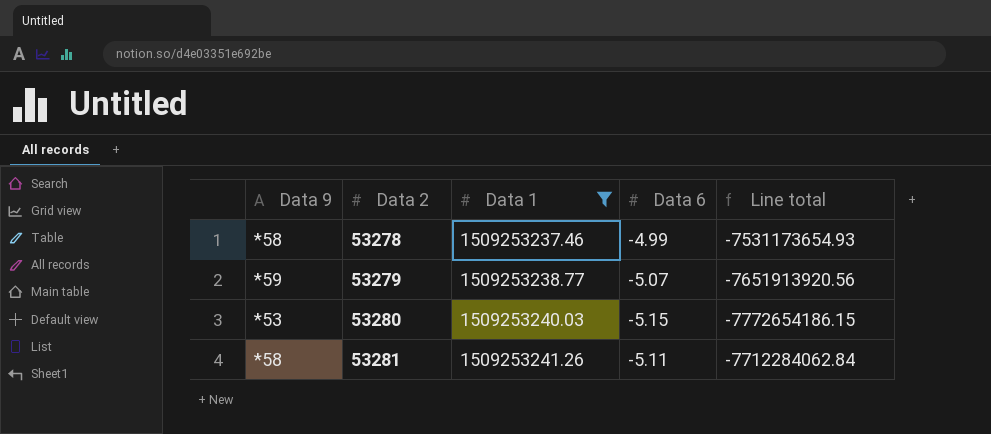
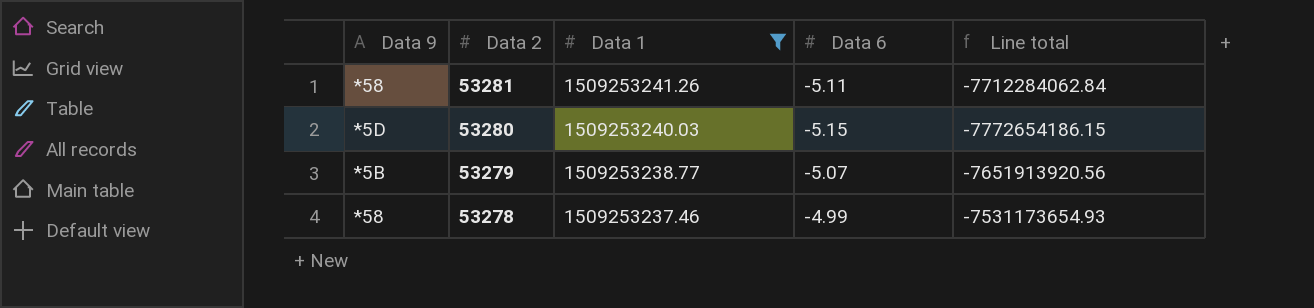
row order: Data 2 ascending -> Data 2 descending
53280 | Data 9: *53 -> *5D
53279 | Data 9: *59 -> *5B

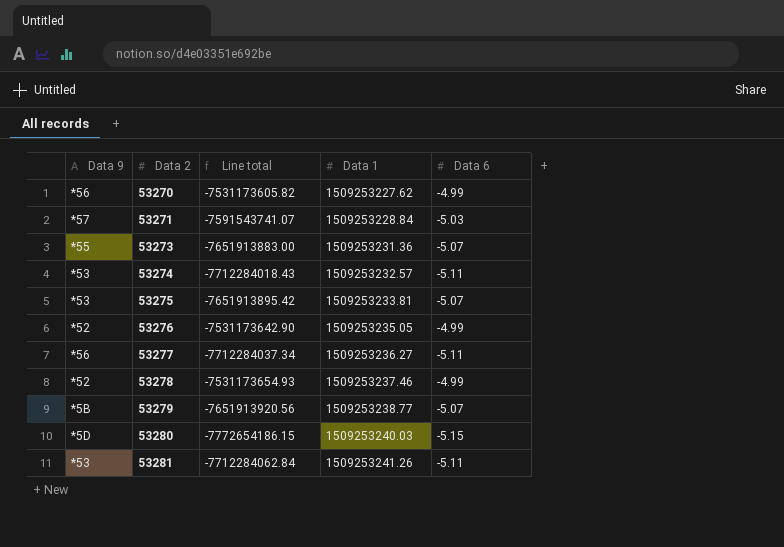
filter: Data 1 >= 1509253237.46 -> none
row order: Data 2 descending -> Data 2 ascending
column Line total | position: 5 -> 3
53278 | Data 9: *58 -> *52
53281 | Data 9: *58 -> *53

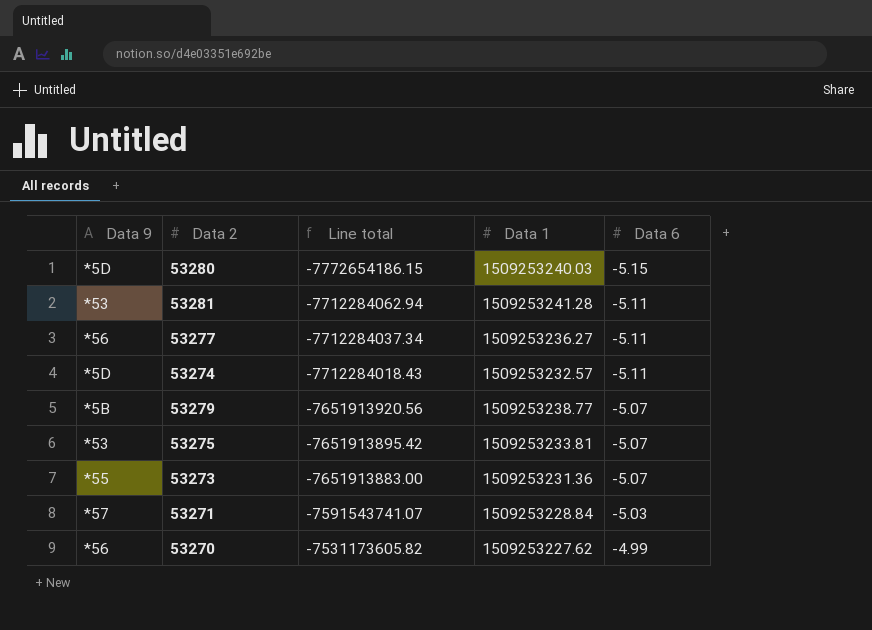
row order: Data 2 ascending -> Line total ascending
row 53276: *52 | -7531173642.90 | 1509253235.05 | -4.99 -> none
row 53278: *52 | -7531173654.93 | 1509253237.46 | -4.99 -> none
53281 | Line total: -7712284062.84 -> -7712284062.94
53281 | Data 1: 1509253241.26 -> 1509253241.28
53274 | Data 9: *53 -> *5D

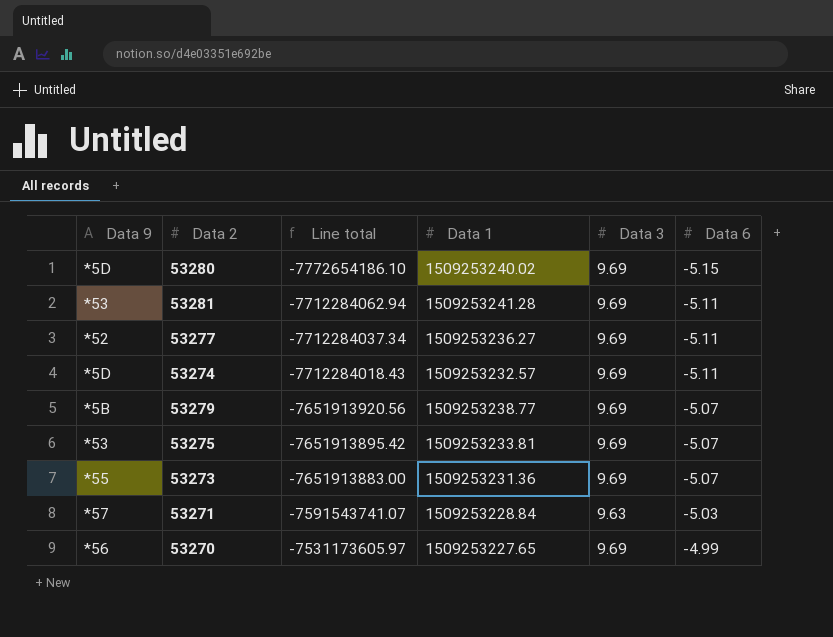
column Data 3 | position: none -> 5
53280 | Line total: -7772654186.15 -> -7772654186.10
53280 | Data 1: 1509253240.03 -> 1509253240.02
53277 | Data 9: *56 -> *52
53270 | Line total: -7531173605.82 -> -7531173605.97
53270 | Data 1: 1509253227.62 -> 1509253227.65

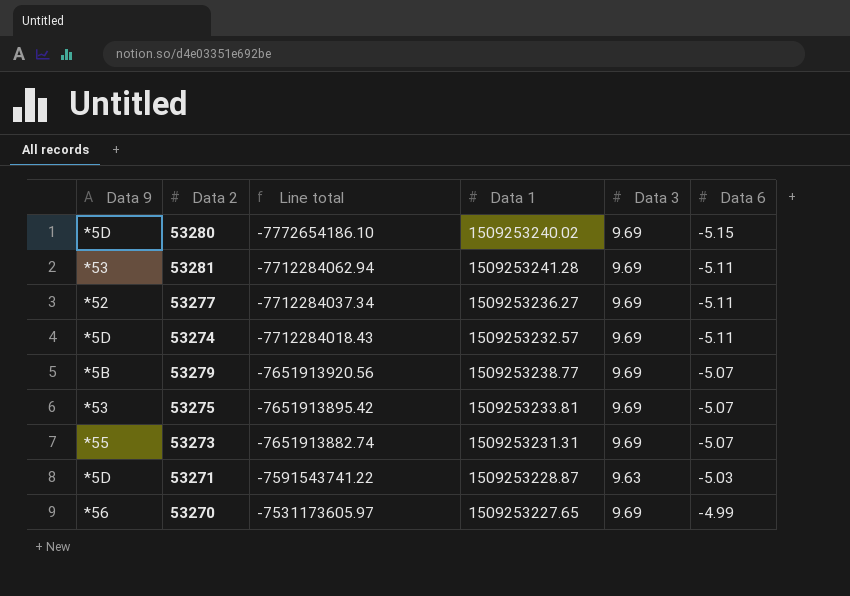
53273 | Line total: -7651913883.00 -> -7651913882.74
53273 | Data 1: 1509253231.36 -> 1509253231.31
53271 | Data 9: *57 -> *5D
53271 | Line total: -7591543741.07 -> -7591543741.22
53271 | Data 1: 1509253228.84 -> 1509253228.87

